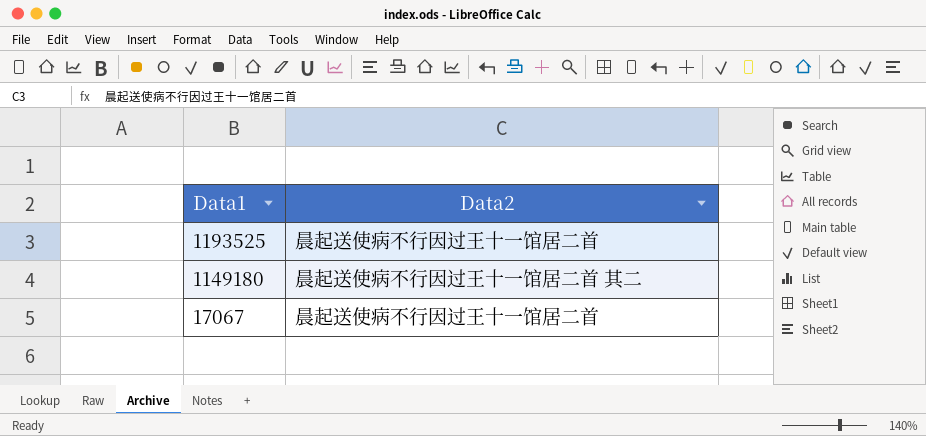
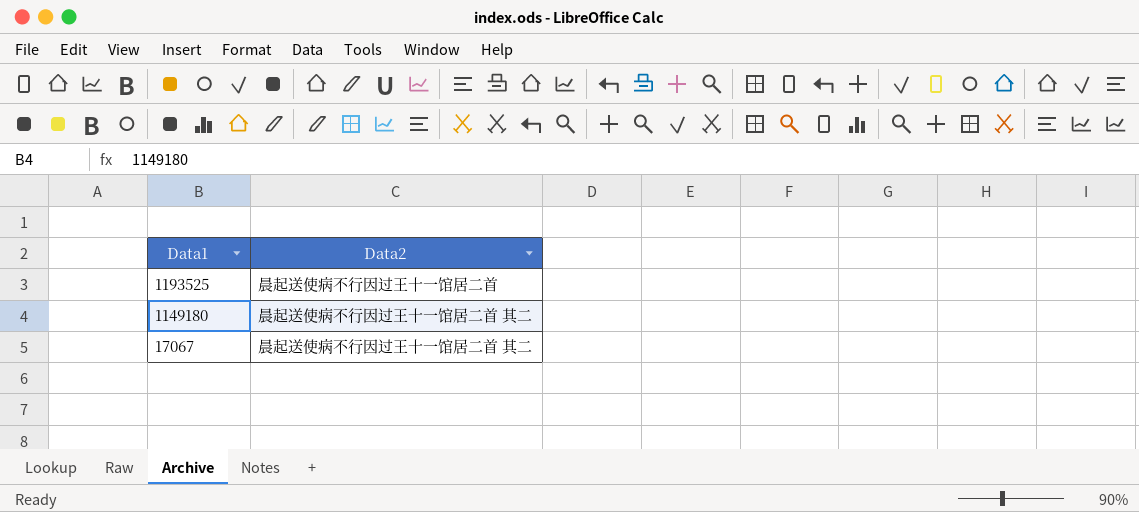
17067 | Data2: 晨起送使病不行因过王十一馆居二首 -> 晨起送使病不行因过王十一馆居二首 其二

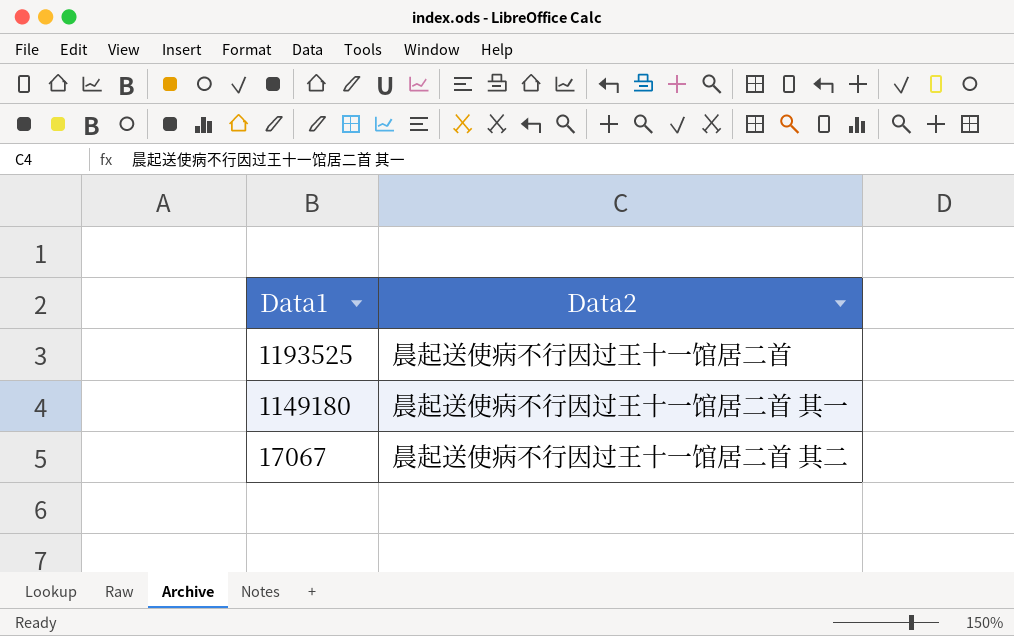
1149180 | Data2: 晨起送使病不行因过王十一馆居二首 其二 -> 晨起送使病不行因过王十一馆居二首 其一

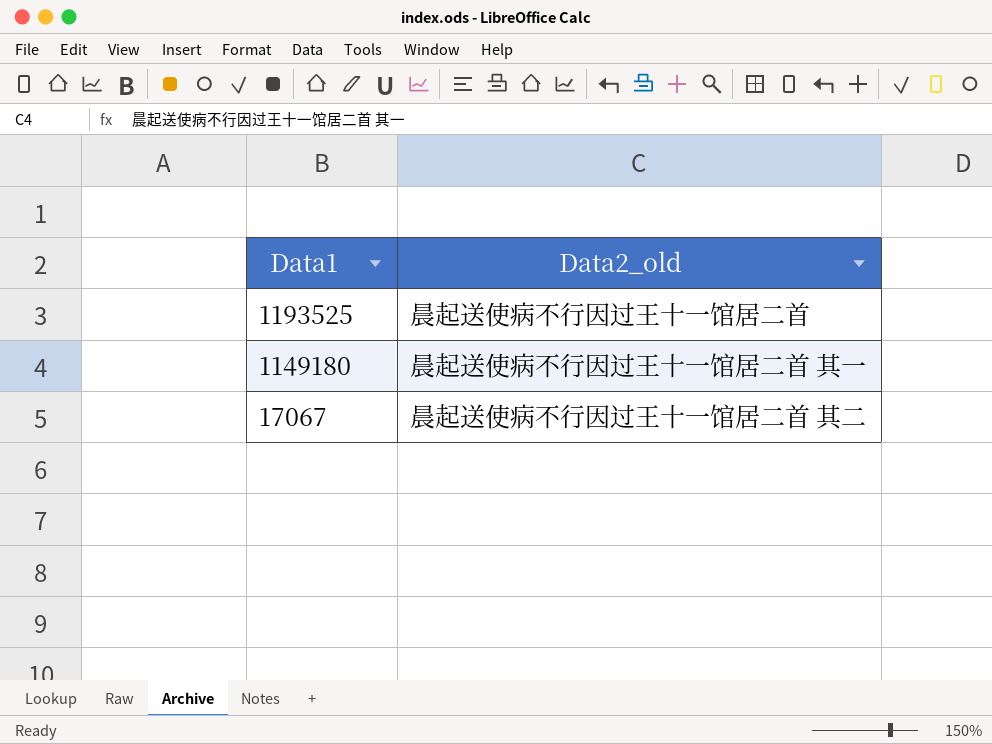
column name: Data2 -> Data2_old

